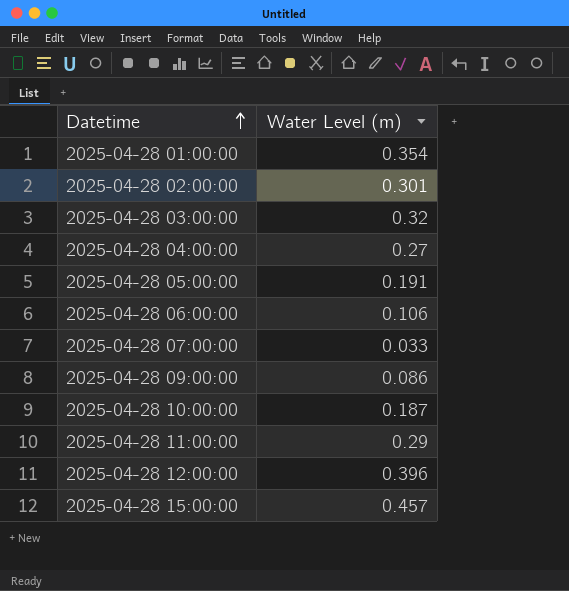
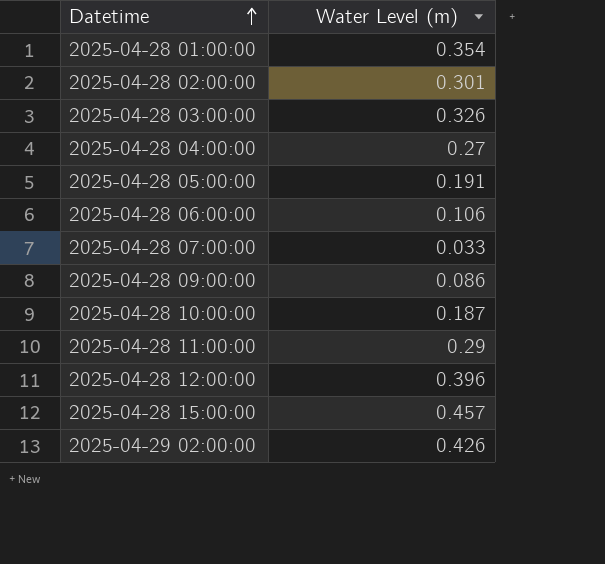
2025-04-28 03:00:00 | Water Level (m): 0.32 -> 0.326
row 2025-04-29 02:00:00: none -> 0.426

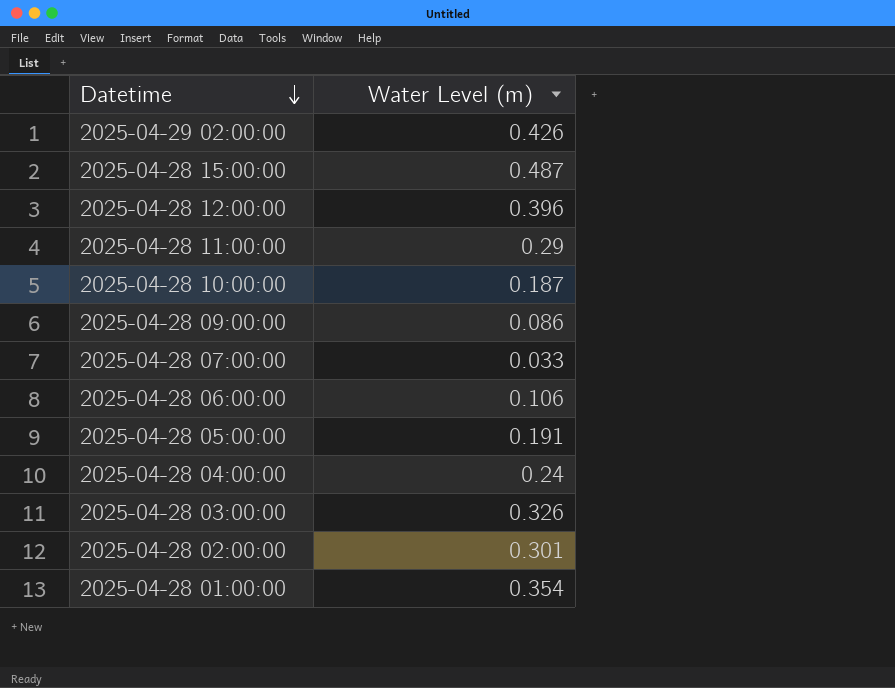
row order: Datetime ascending -> Datetime descending
2025-04-28 15:00:00 | Water Level (m): 0.457 -> 0.487
2025-04-28 04:00:00 | Water Level (m): 0.27 -> 0.24

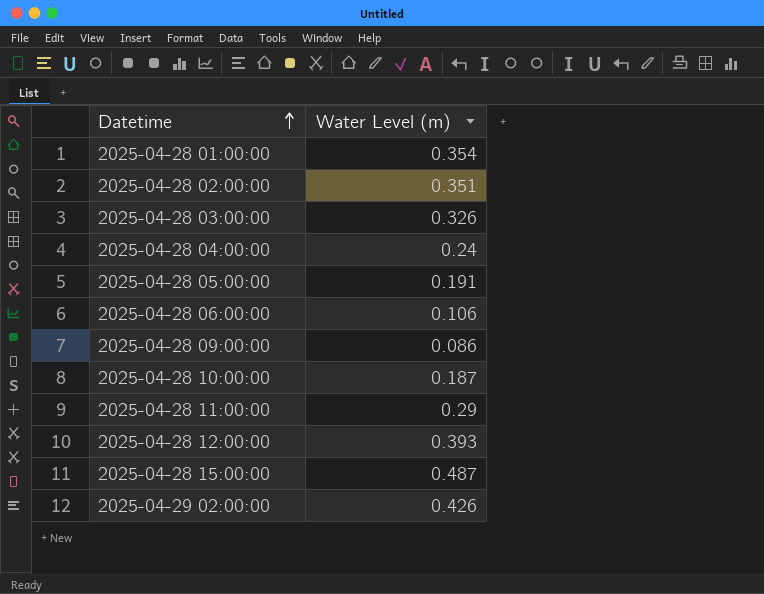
row order: Datetime descending -> Datetime ascending
row 2025-04-28 07:00:00: 0.033 -> none
2025-04-28 02:00:00 | Water Level (m): 0.301 -> 0.351
2025-04-28 12:00:00 | Water Level (m): 0.396 -> 0.393

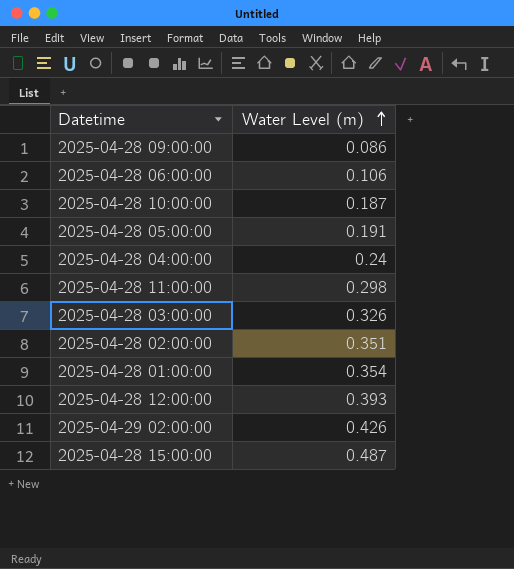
row order: Datetime ascending -> Water Level (m) ascending
2025-04-28 11:00:00 | Water Level (m): 0.29 -> 0.298

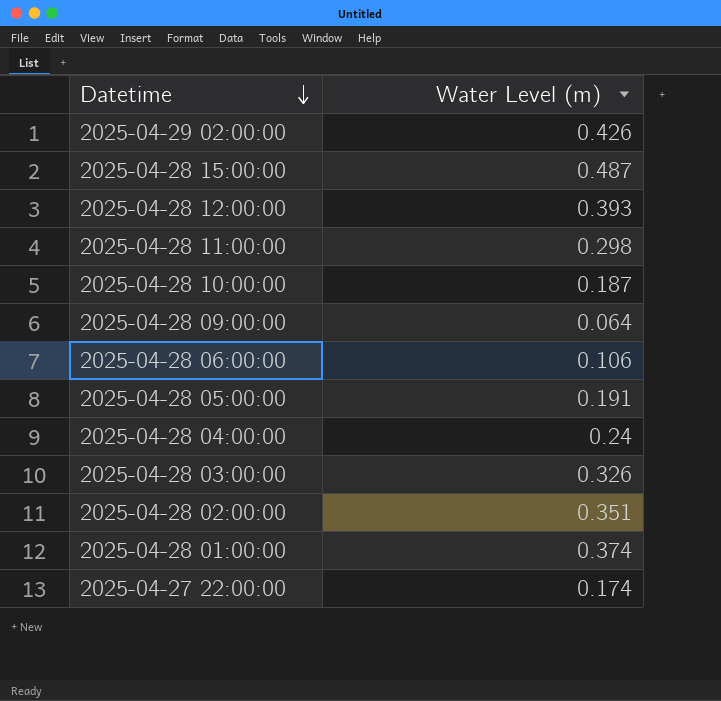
row order: Water Level (m) ascending -> Datetime descending
2025-04-28 09:00:00 | Water Level (m): 0.086 -> 0.064
2025-04-28 01:00:00 | Water Level (m): 0.354 -> 0.374
row 2025-04-27 22:00:00: none -> 0.174

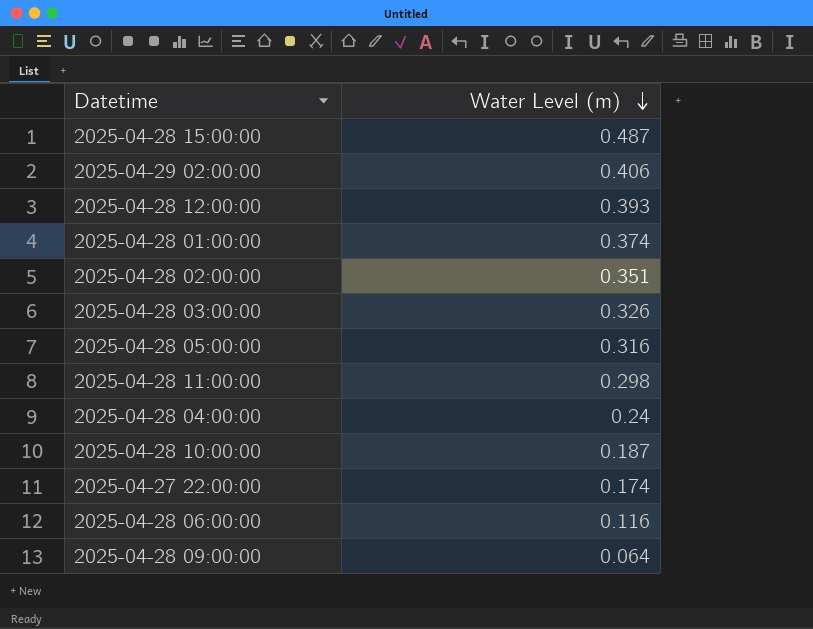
row order: Datetime descending -> Water Level (m) descending
2025-04-29 02:00:00 | Water Level (m): 0.426 -> 0.406
2025-04-28 05:00:00 | Water Level (m): 0.191 -> 0.316
2025-04-28 06:00:00 | Water Level (m): 0.106 -> 0.116

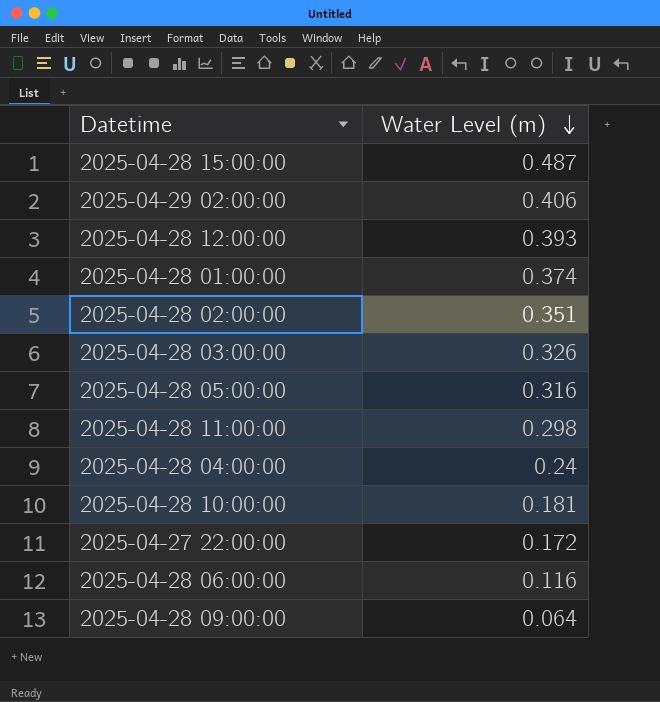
2025-04-28 10:00:00 | Water Level (m): 0.187 -> 0.181
2025-04-27 22:00:00 | Water Level (m): 0.174 -> 0.172

